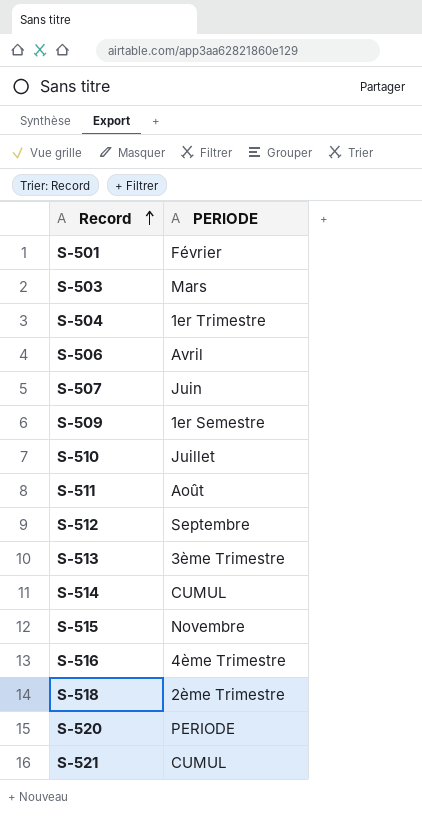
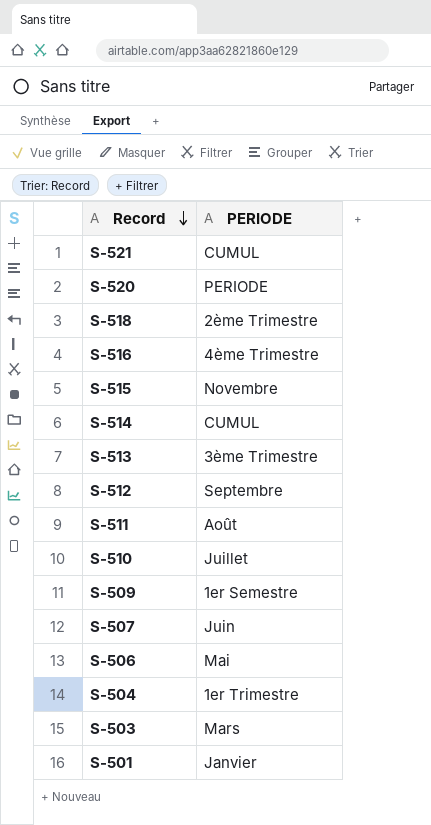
row order: Record ascending -> Record descending
S-506 | PERIODE: Avril -> Mai
S-501 | PERIODE: Février -> Janvier

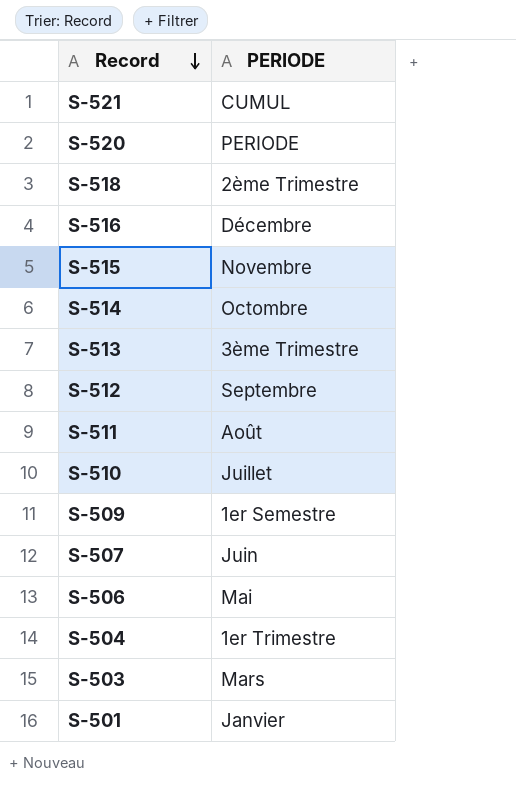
S-516 | PERIODE: 4ème Trimestre -> Décembre
S-514 | PERIODE: CUMUL -> Octombre

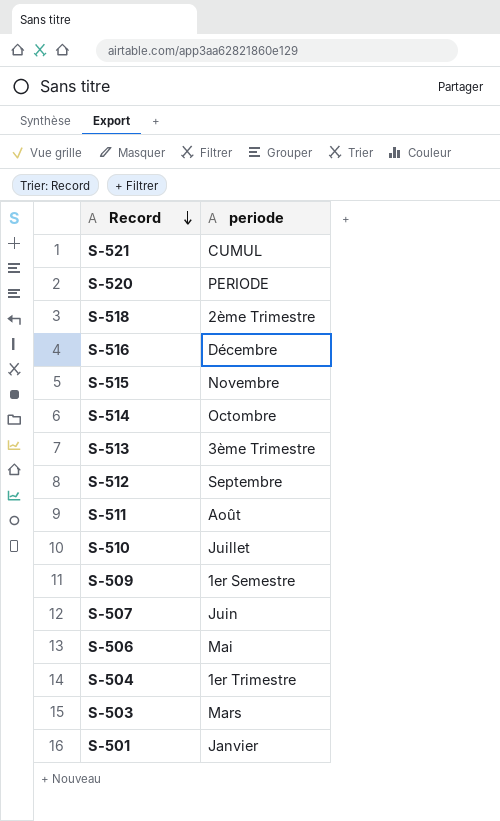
column name: PERIODE -> periode

